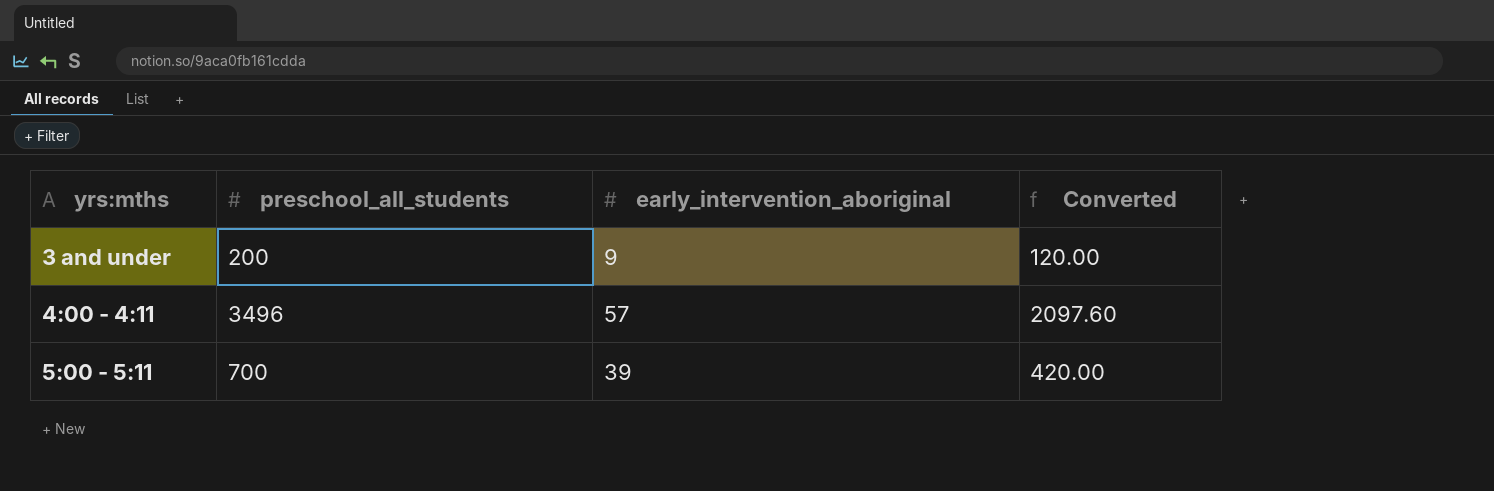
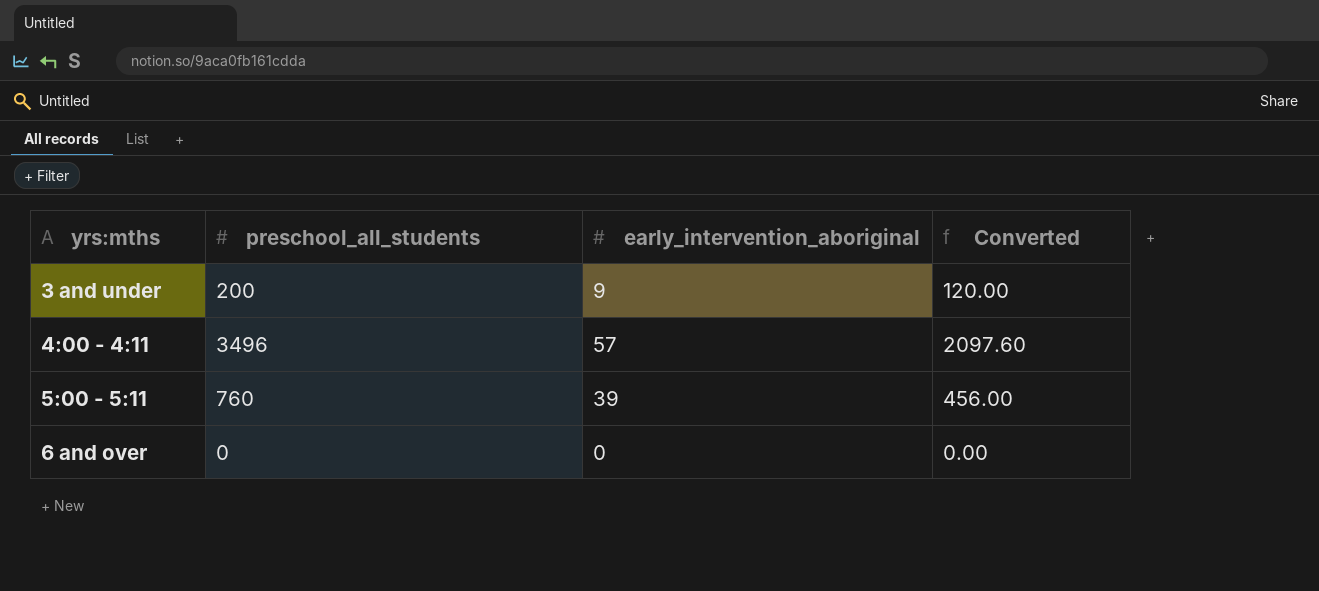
5:00 - 5:11 | preschool_all_students: 700 -> 760
5:00 - 5:11 | Converted: 420.00 -> 456.00
row 6 and over: none -> 0 | 0 | 0.00

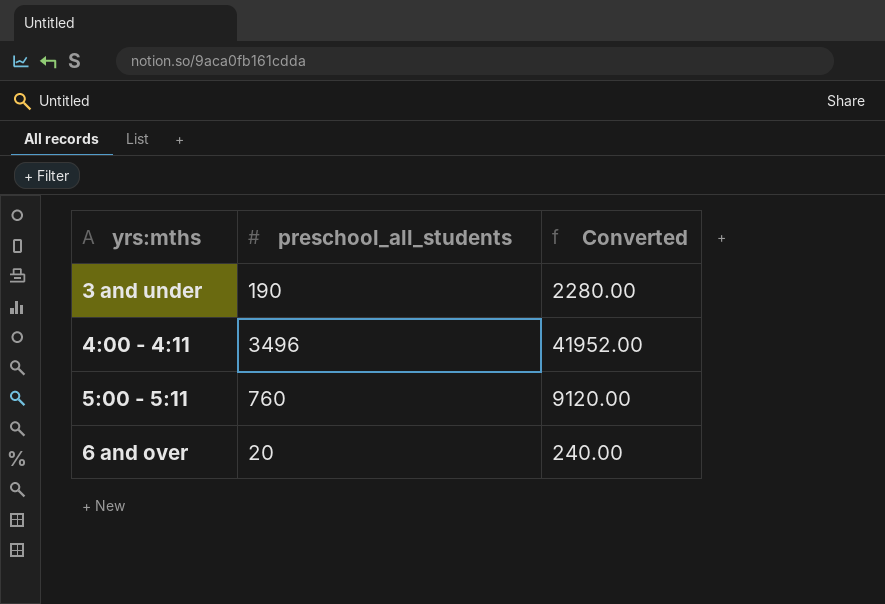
column early_intervention_aboriginal | position: 3 -> none
column Converted | formula: [preschool_all_students] * 0.6 -> [preschool_all_students] * 12
3 and under | preschool_all_students: 200 -> 190
6 and over | preschool_all_students: 0 -> 20

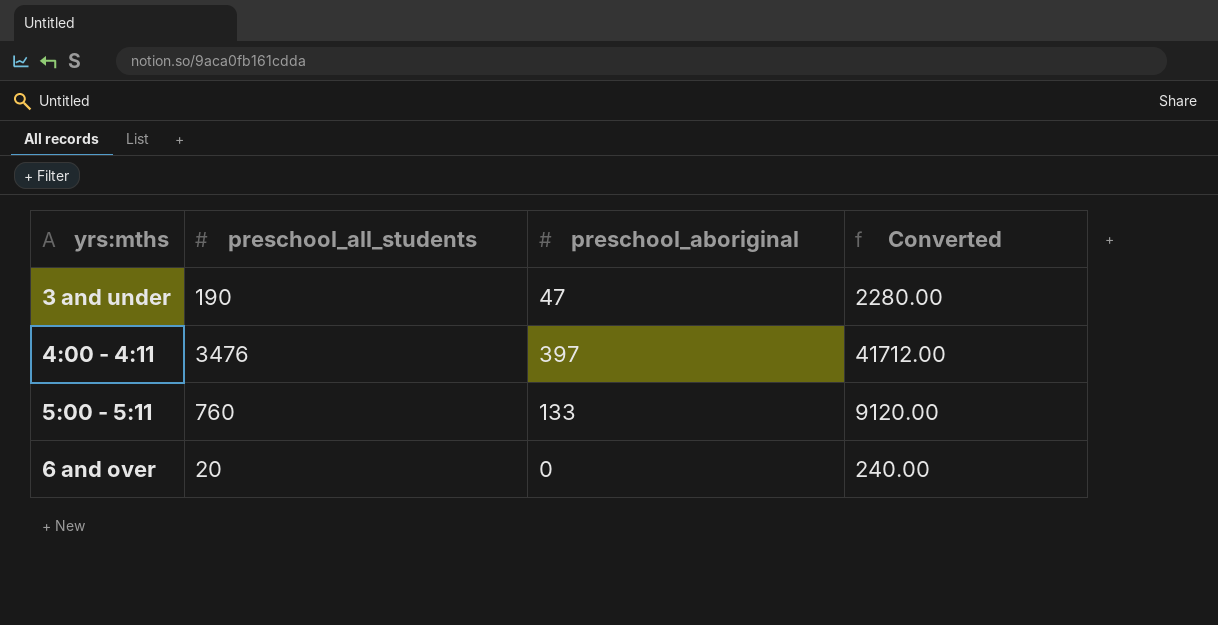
column preschool_aboriginal | position: none -> 3
4:00 - 4:11 | preschool_all_students: 3496 -> 3476
4:00 - 4:11 | Converted: 41952.00 -> 41712.00

